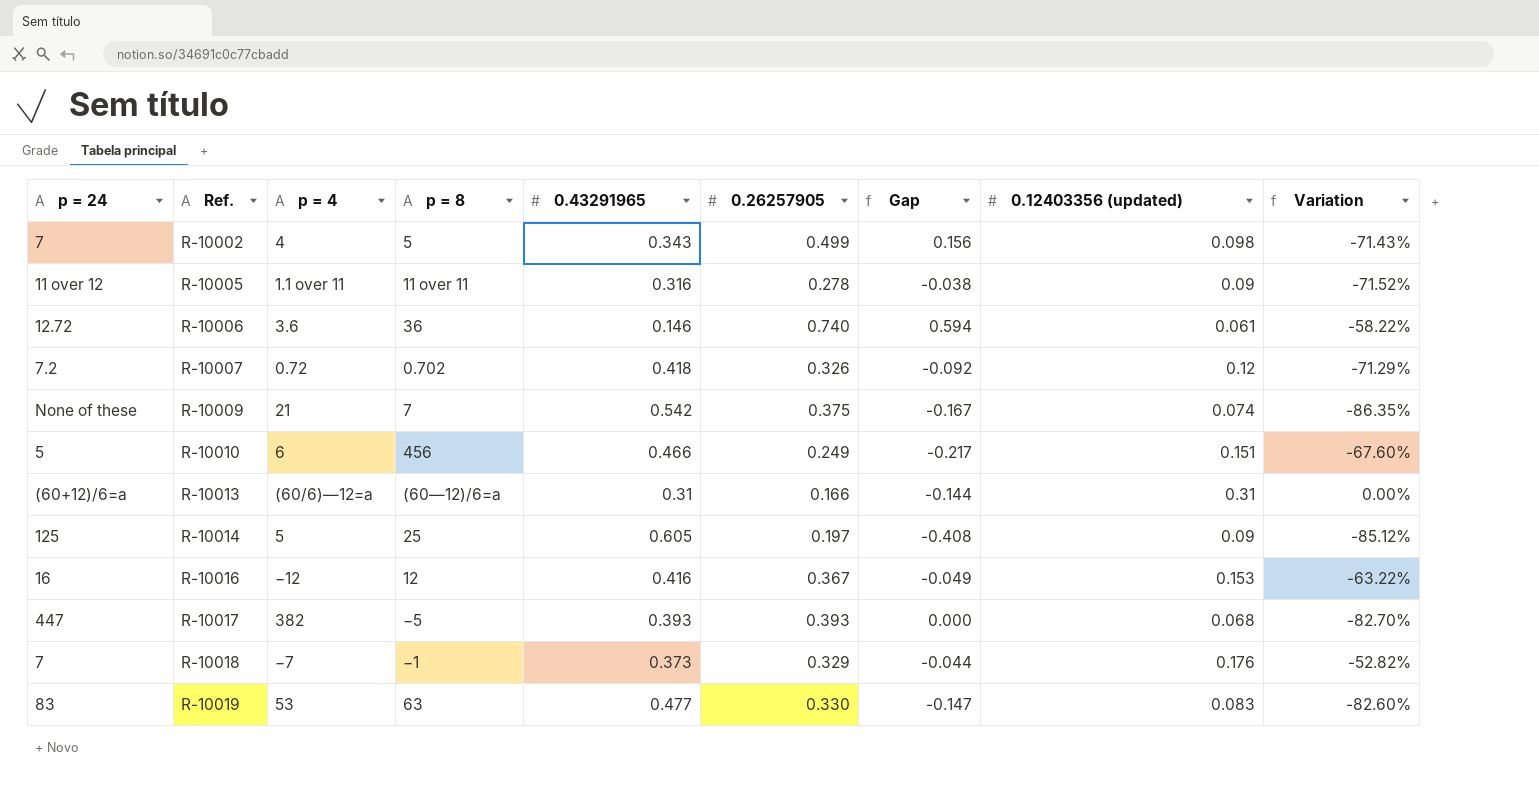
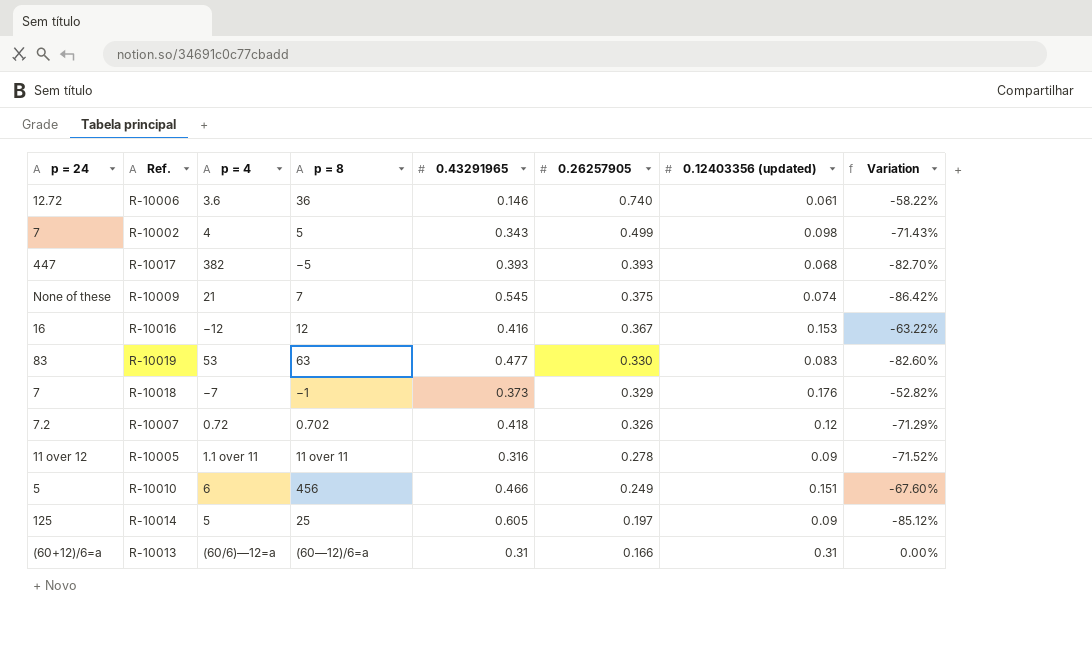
row order: Ref. ascending -> 0.26257905 descending
column Gap | formula: [0.26257905] - [0.43291965] -> none
R-10009 | 0.43291965: 0.542 -> 0.545
R-10009 | Variation: -86.35% -> -86.42%

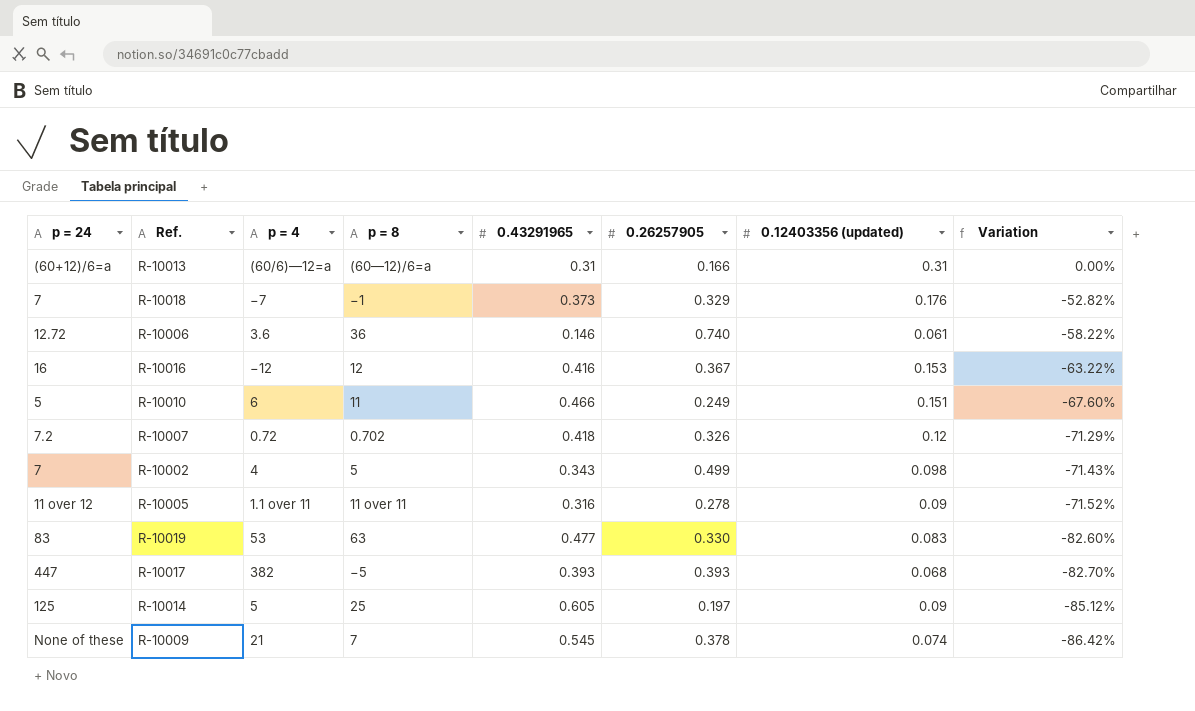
row order: 0.26257905 descending -> Variation descending
R-10010 | p = 8: 456 -> 11
R-10009 | 0.26257905: 0.375 -> 0.378

